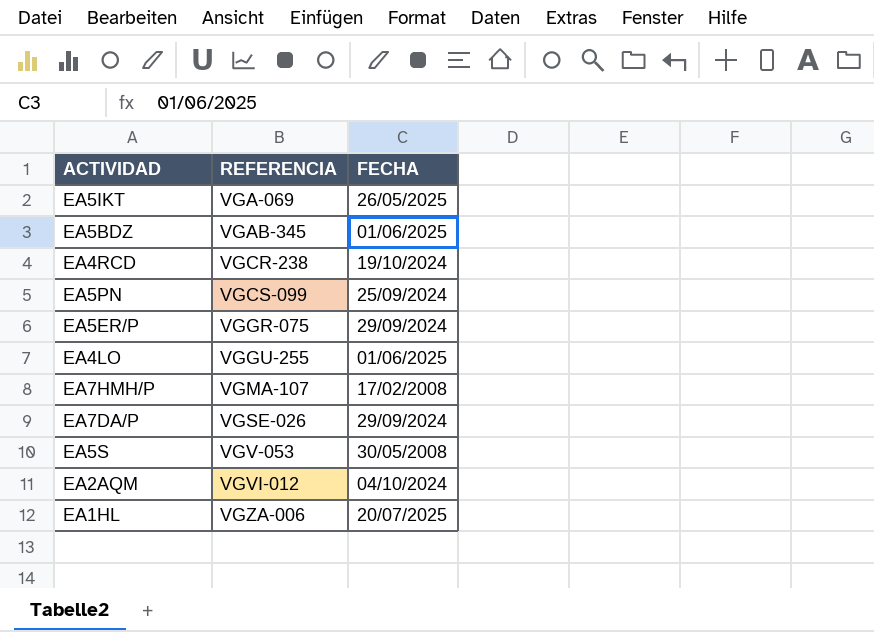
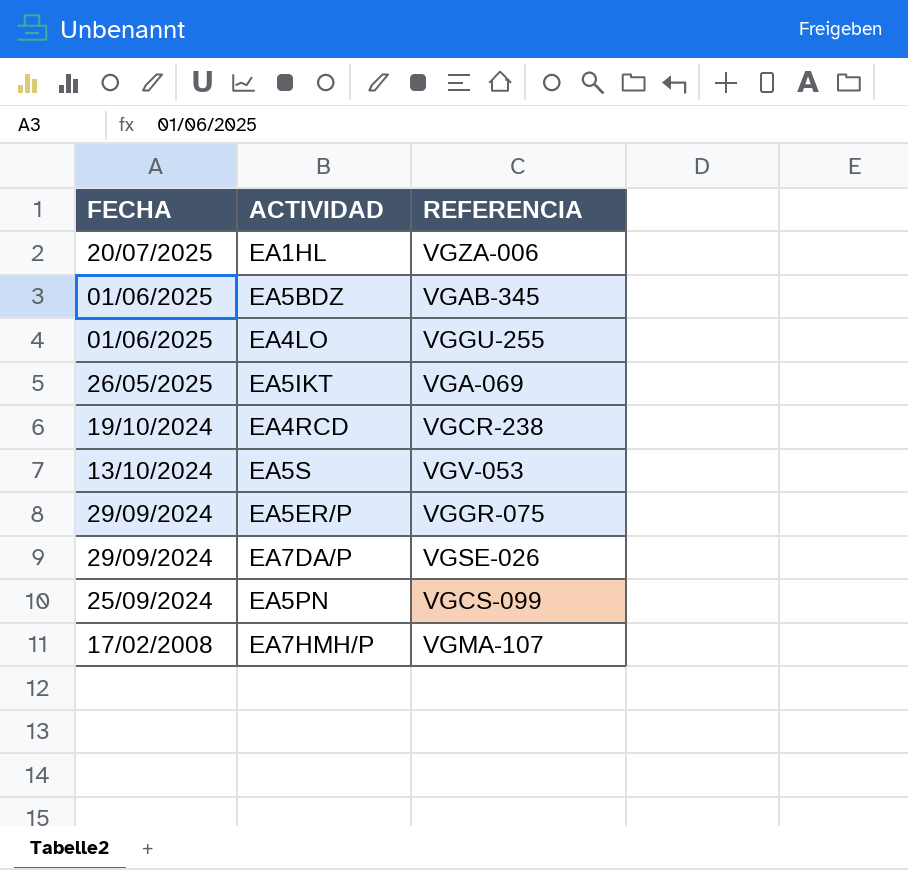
row order: REFERENCIA ascending -> FECHA descending
column FECHA | position: 3 -> 1
row EA2AQM: VGVI-012 | 04/10/2024 -> none
EA5S | FECHA: 30/05/2008 -> 13/10/2024

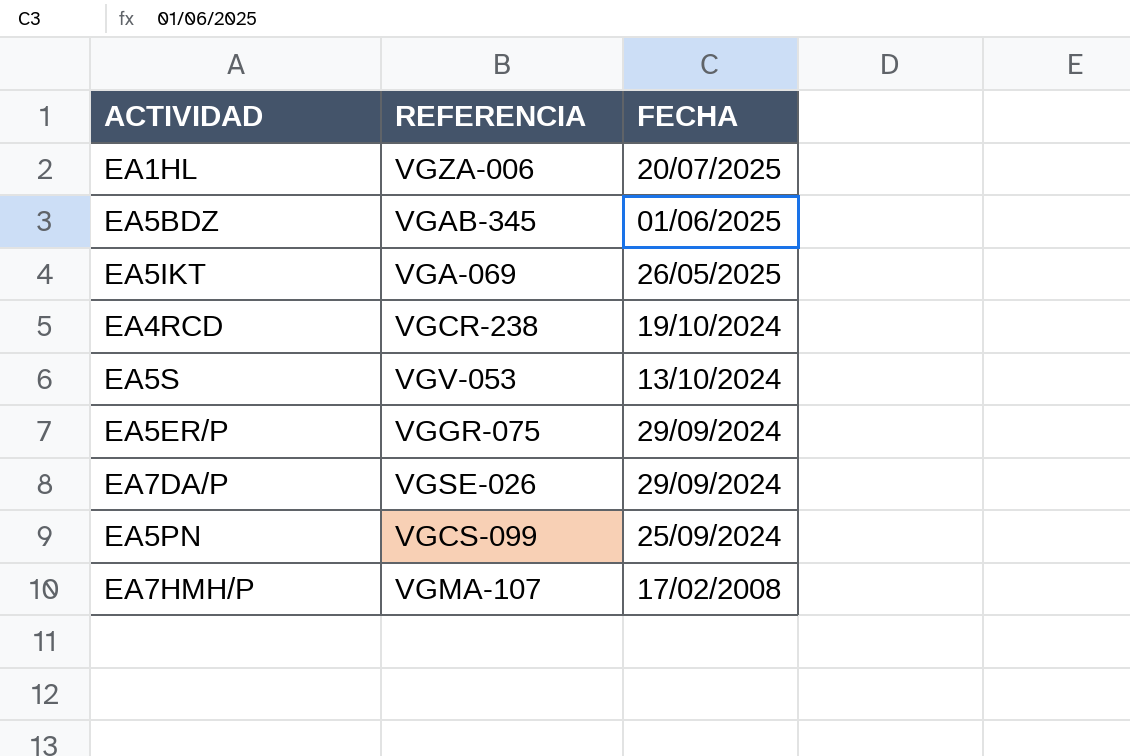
column FECHA | position: 1 -> 3
row EA4LO: 01/06/2025 | VGGU-255 -> none

